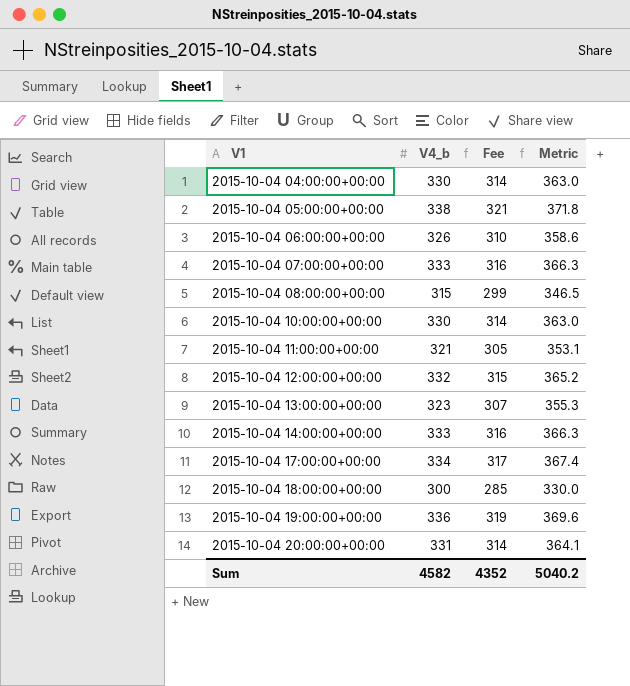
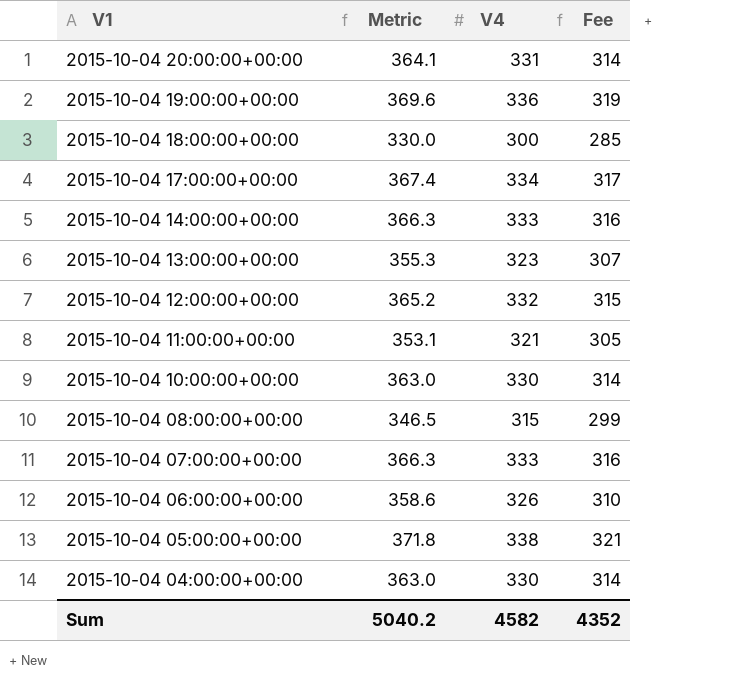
row order: V1 ascending -> V1 descending
column Metric | position: 4 -> 2
column name: V4_b -> V4

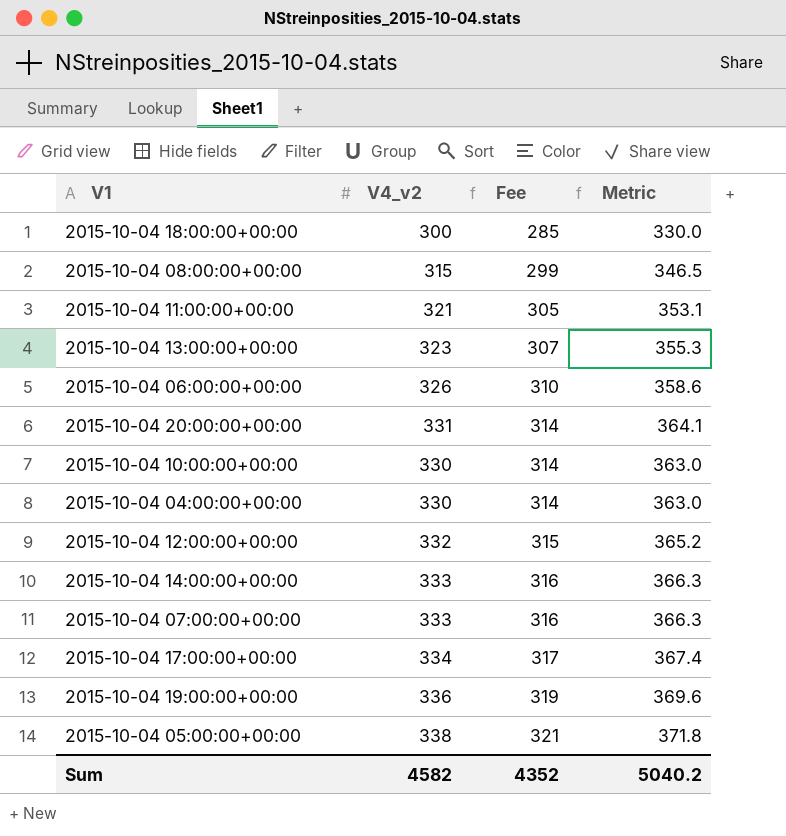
row order: V1 descending -> Fee ascending
column name: V4 -> V4_v2
column Metric | position: 2 -> 4

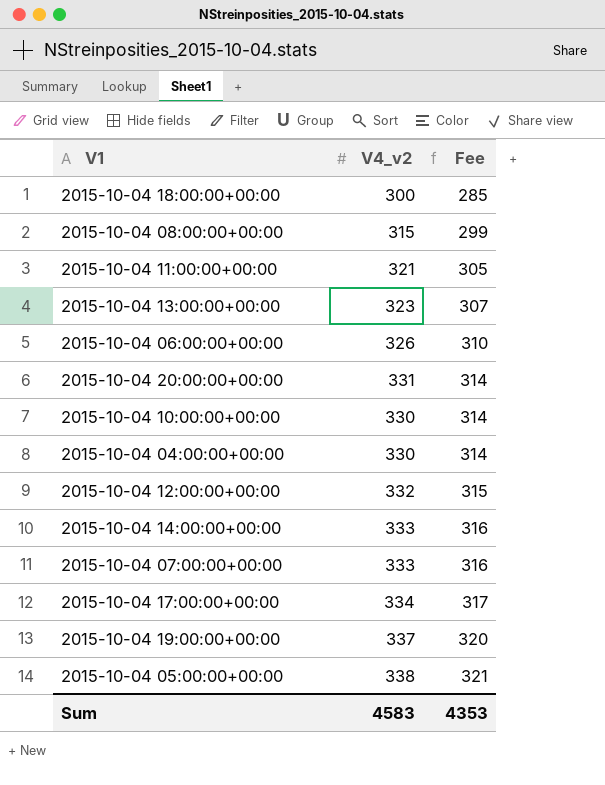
column Metric | formula: [V4_v2] * 1.1 -> none
2015-10-04 19:00:00+00:00 | V4_v2: 336 -> 337
2015-10-04 19:00:00+00:00 | Fee: 319 -> 320
Sum | V4_v2: 4582 -> 4583
Sum | Fee: 4352 -> 4353

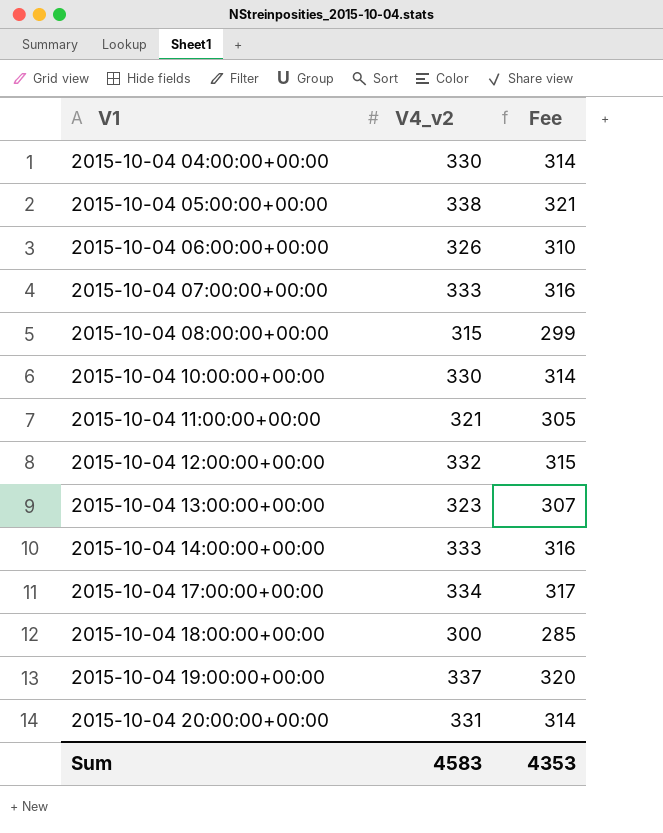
row order: Fee ascending -> V1 ascending

